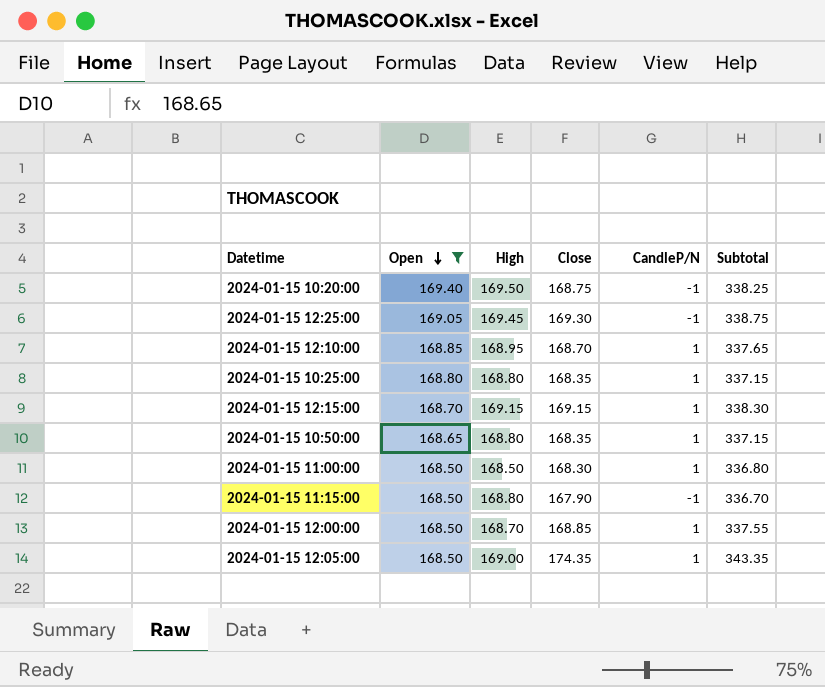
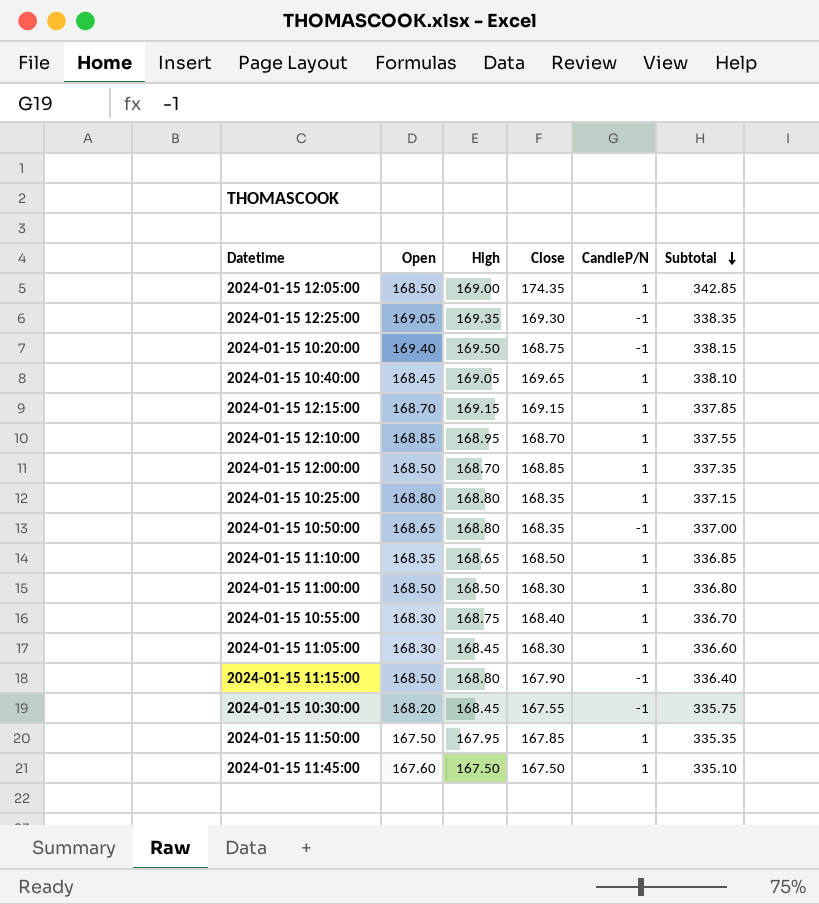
filter: Open >= 168.50 -> none
row order: Open descending -> Subtotal descending
column Subtotal | formula: [High] + [Close] -> [Open] + [Close]
2024-01-15 12:25:00 | High: 169.45 -> 169.35
2024-01-15 10:50:00 | CandleP/N: 1 -> -1

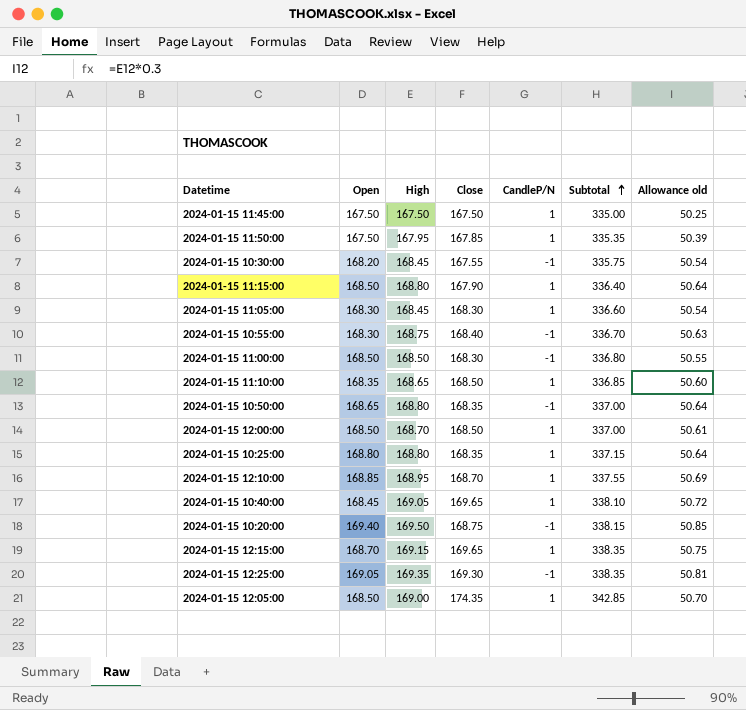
row order: Subtotal descending -> Subtotal ascending
column Allowance old | formula: none -> [High] * 0.3
2024-01-15 11:45:00 | Open: 167.60 -> 167.50
2024-01-15 11:45:00 | Subtotal: 335.10 -> 335.00
2024-01-15 11:15:00 | CandleP/N: -1 -> 1
2024-01-15 10:55:00 | CandleP/N: 1 -> -1
2024-01-15 11:00:00 | CandleP/N: 1 -> -1
2024-01-15 12:00:00 | Close: 168.85 -> 168.50
2024-01-15 12:00:00 | Subtotal: 337.35 -> 337.00
2024-01-15 12:15:00 | Close: 169.15 -> 169.65
2024-01-15 12:15:00 | Subtotal: 337.85 -> 338.35

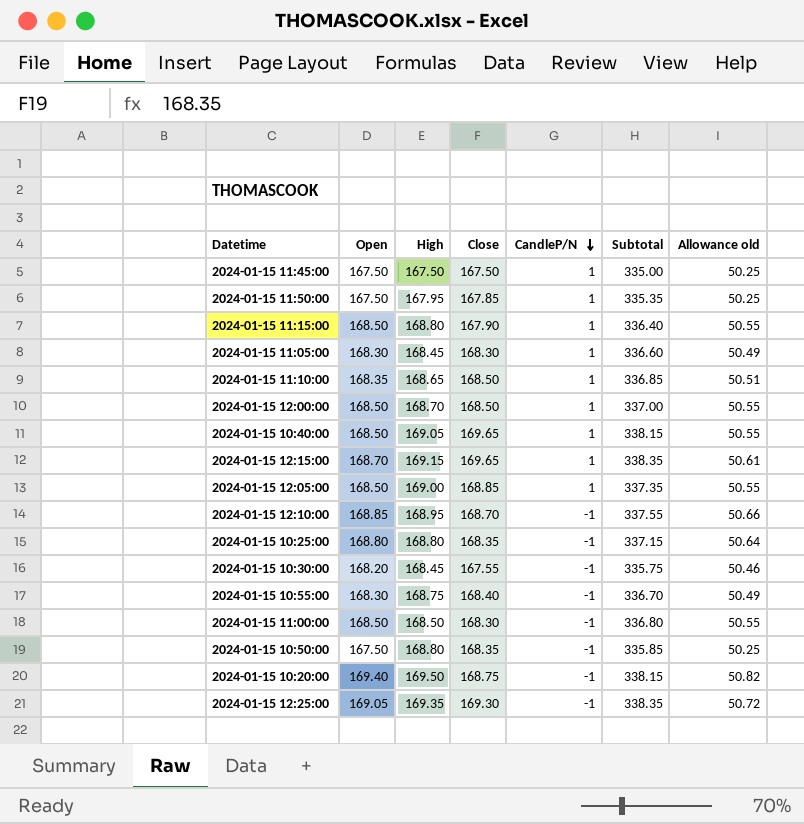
row order: Subtotal ascending -> CandleP/N descending
column Allowance old | formula: [High] * 0.3 -> [Open] * 0.3
2024-01-15 10:40:00 | Open: 168.45 -> 168.50
2024-01-15 10:40:00 | Subtotal: 338.10 -> 338.15
2024-01-15 12:05:00 | Close: 174.35 -> 168.85
2024-01-15 12:05:00 | Subtotal: 342.85 -> 337.35
2024-01-15 12:10:00 | CandleP/N: 1 -> -1
2024-01-15 10:25:00 | CandleP/N: 1 -> -1
2024-01-15 10:50:00 | Open: 168.65 -> 167.50
2024-01-15 10:50:00 | Subtotal: 337.00 -> 335.85

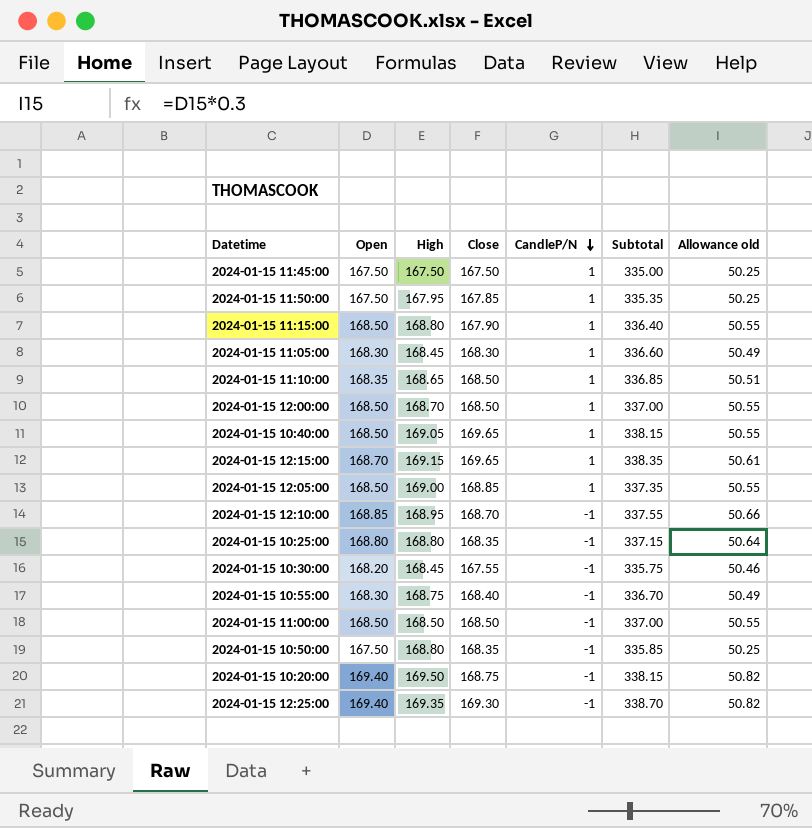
2024-01-15 11:00:00 | Close: 168.30 -> 168.50
2024-01-15 11:00:00 | Subtotal: 336.80 -> 337.00
2024-01-15 12:25:00 | Open: 169.05 -> 169.40
2024-01-15 12:25:00 | Subtotal: 338.35 -> 338.70
2024-01-15 12:25:00 | Allowance old: 50.72 -> 50.82

